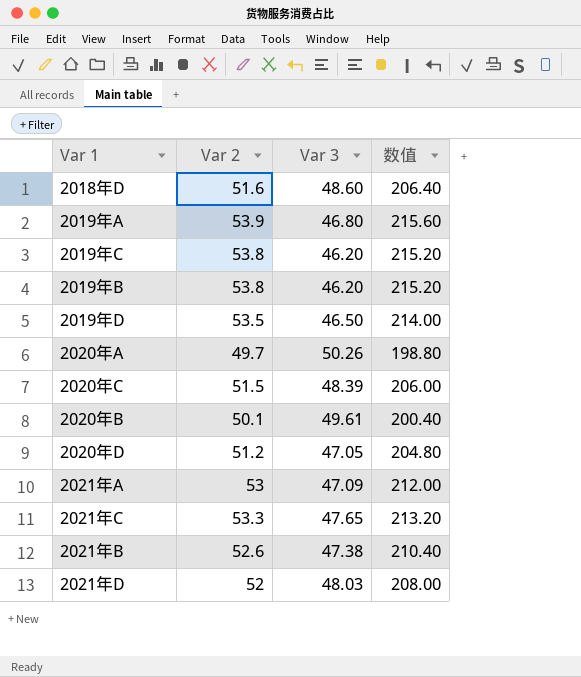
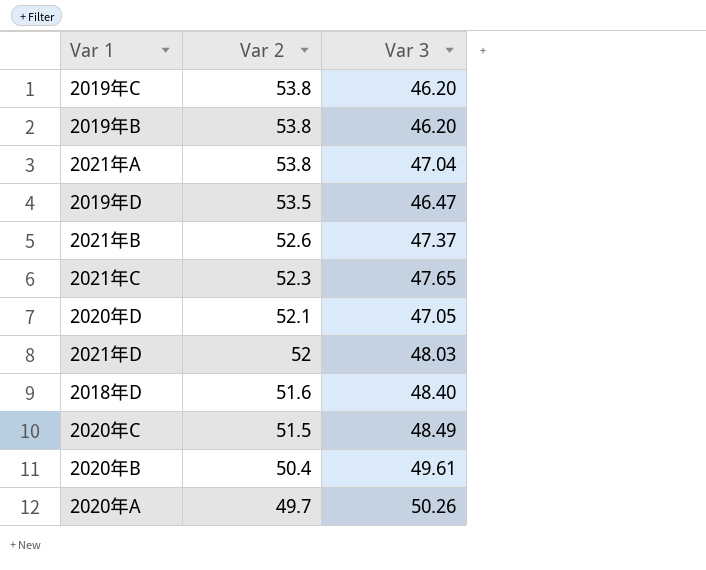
row order: none -> Var 2 descending
column 数值 | formula: [Var 2] * 4 -> none
row 2019年A: 53.9 | 46.80 | 215.60 -> none
2021年A | Var 2: 53 -> 53.8
2021年A | Var 3: 47.09 -> 47.04
2019年D | Var 3: 46.50 -> 46.47
2021年B | Var 3: 47.38 -> 47.37
2021年C | Var 2: 53.3 -> 52.3
2020年D | Var 2: 51.2 -> 52.1
2018年D | Var 3: 48.60 -> 48.40
2020年C | Var 3: 48.39 -> 48.49
2020年B | Var 2: 50.1 -> 50.4

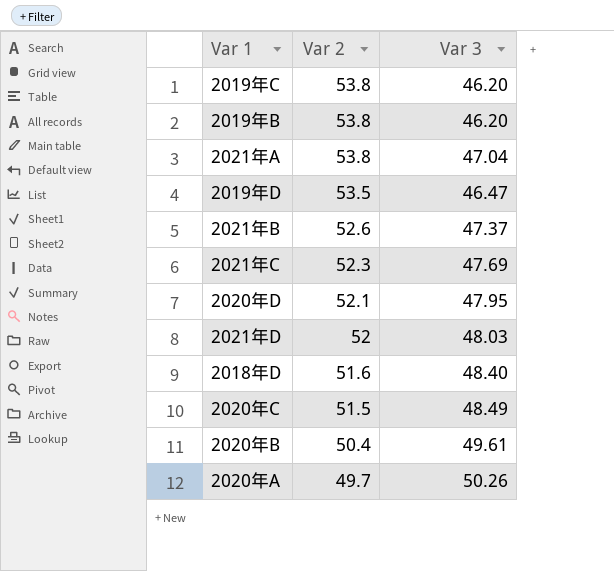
2021年C | Var 3: 47.65 -> 47.69
2020年D | Var 3: 47.05 -> 47.95

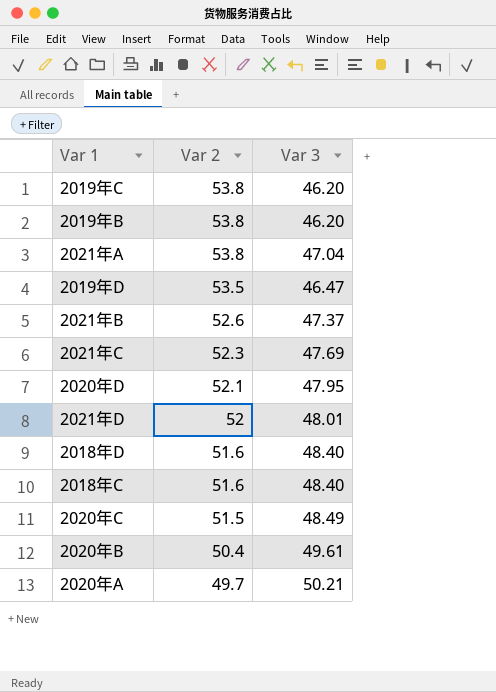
2021年D | Var 3: 48.03 -> 48.01
row 2018年C: none -> 51.6 | 48.40
2020年A | Var 3: 50.26 -> 50.21

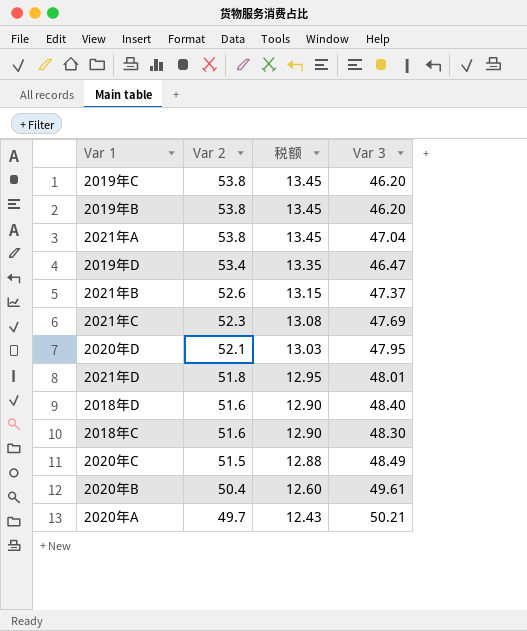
column 税额 | formula: none -> [Var 2] * 0.25
2019年D | Var 2: 53.5 -> 53.4
2021年D | Var 2: 52 -> 51.8
2018年C | Var 3: 48.40 -> 48.30

